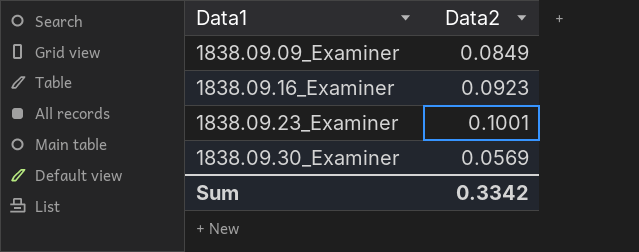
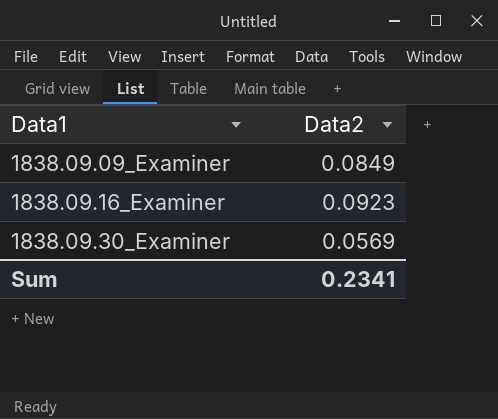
row 1838.09.23_Examiner: 0.1001 -> none
Sum | Data2: 0.3342 -> 0.2341

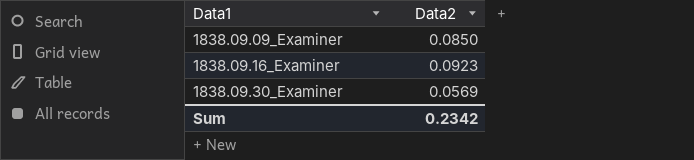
1838.09.09_Examiner | Data2: 0.0849 -> 0.0850
Sum | Data2: 0.2341 -> 0.2342

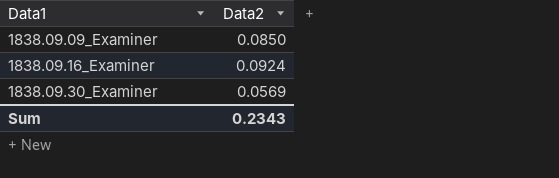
1838.09.16_Examiner | Data2: 0.0923 -> 0.0924
Sum | Data2: 0.2342 -> 0.2343

